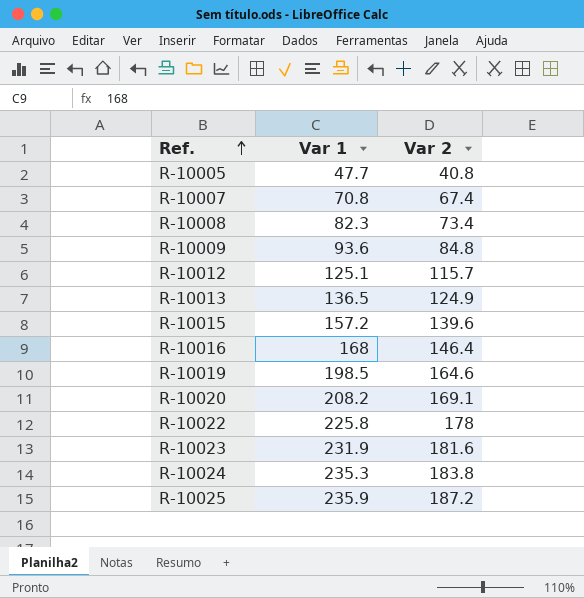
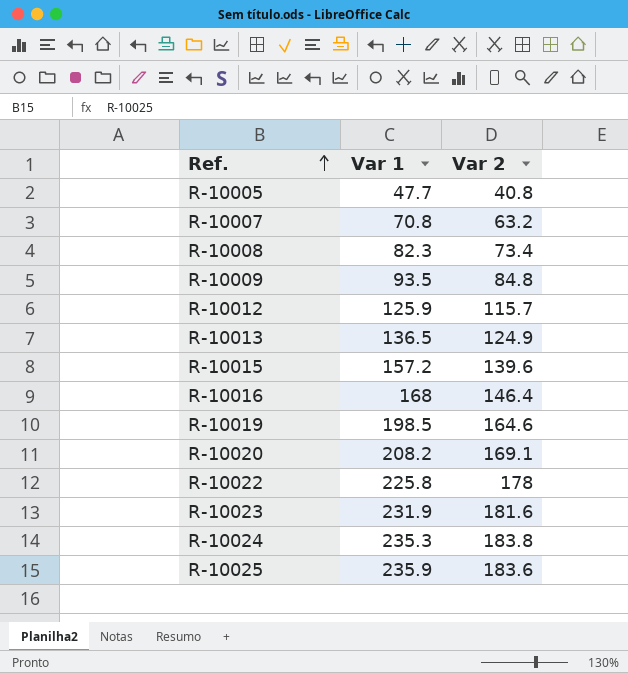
R-10007 | Var 2: 67.4 -> 63.2
R-10009 | Var 1: 93.6 -> 93.5
R-10012 | Var 1: 125.1 -> 125.9
R-10025 | Var 2: 187.2 -> 183.6

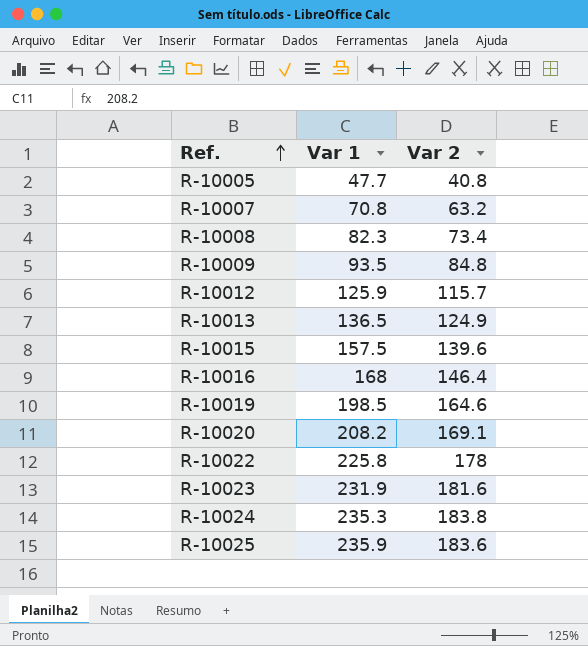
R-10015 | Var 1: 157.2 -> 157.5

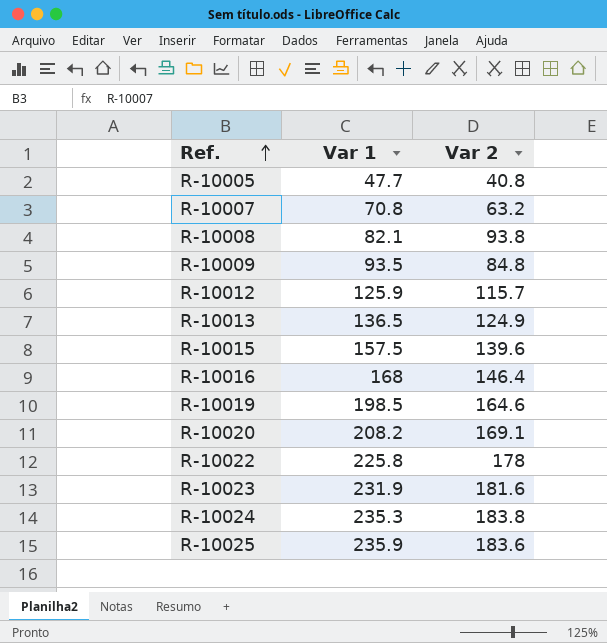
R-10008 | Var 1: 82.3 -> 82.1
R-10008 | Var 2: 73.4 -> 93.8

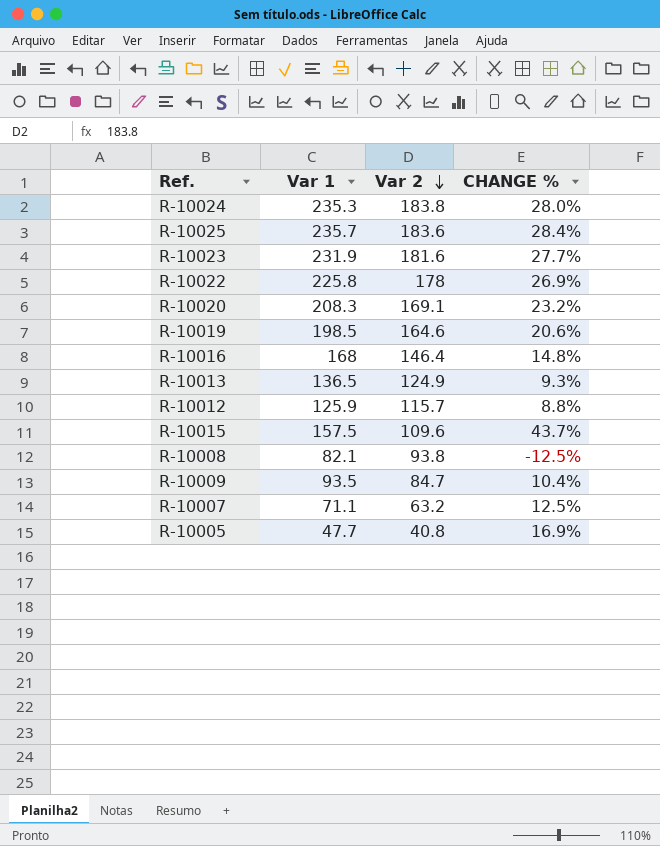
row order: Ref. ascending -> Var 2 descending
column CHANGE % | formula: none -> ([Var 1] - [Var 2]) / [Var 2]
R-10025 | Var 1: 235.9 -> 235.7
R-10020 | Var 1: 208.2 -> 208.3
R-10015 | Var 2: 139.6 -> 109.6
R-10009 | Var 2: 84.8 -> 84.7
R-10007 | Var 1: 70.8 -> 71.1

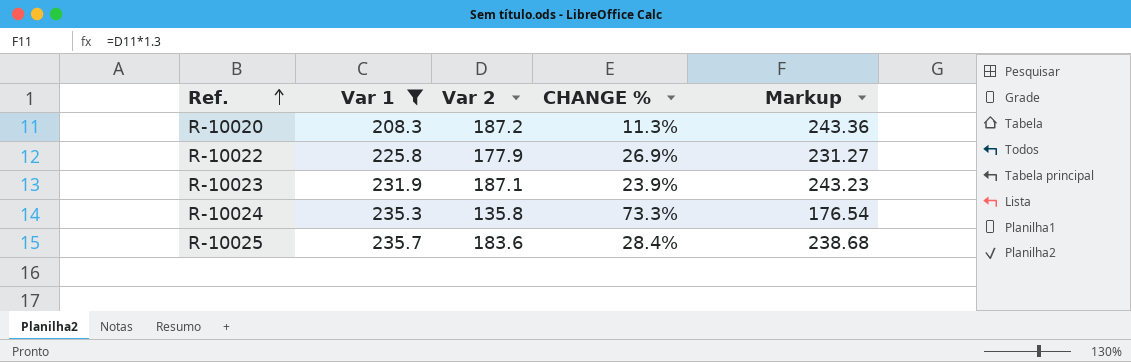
filter: none -> Var 1 >= 208.3
row order: Var 2 descending -> Ref. ascending
column Markup | formula: none -> [Var 2] * 1.3
R-10020 | Var 2: 169.1 -> 187.2
R-10020 | CHANGE %: 23.2% -> 11.3%
R-10022 | Var 2: 178 -> 177.9
R-10023 | Var 2: 181.6 -> 187.1
R-10023 | CHANGE %: 27.7% -> 23.9%
R-10024 | Var 2: 183.8 -> 135.8
R-10024 | CHANGE %: 28.0% -> 73.3%

